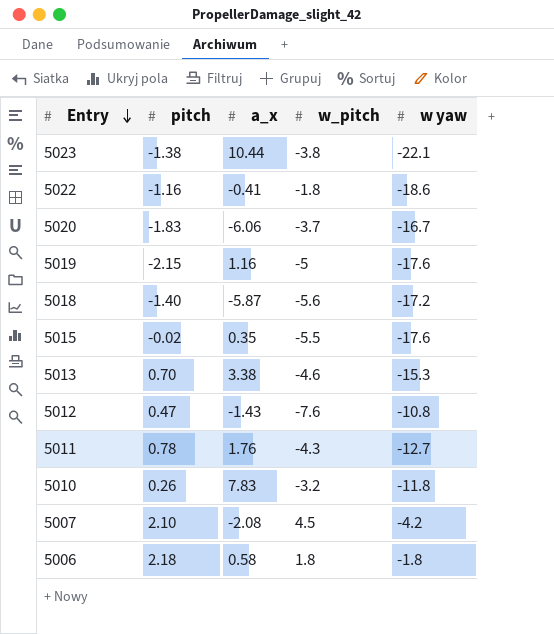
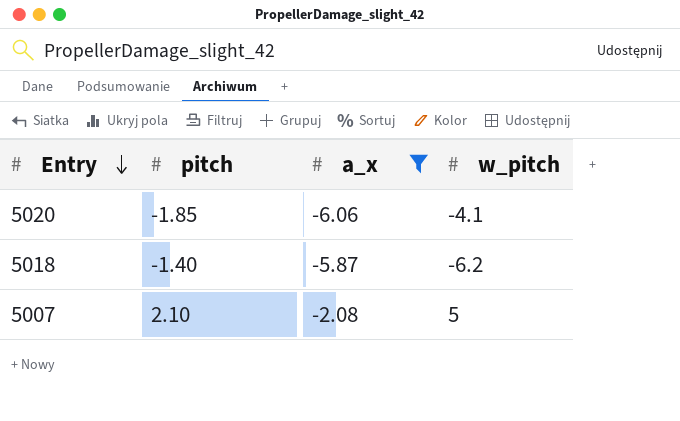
filter: none -> a_x <= -2.08
column w yaw | position: 5 -> none
5020 | pitch: -1.83 -> -1.85
5020 | w_pitch: -3.7 -> -4.1
5018 | w_pitch: -5.6 -> -6.2
5007 | w_pitch: 4.5 -> 5

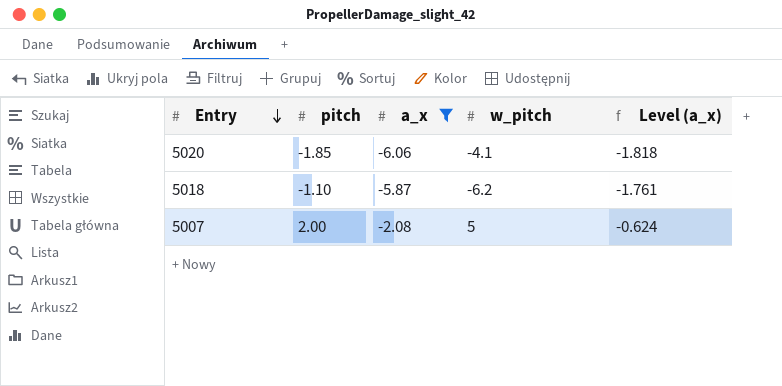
column Level (a_x) | formula: none -> [a_x] * 0.3
5018 | pitch: -1.40 -> -1.10
5007 | pitch: 2.10 -> 2.00

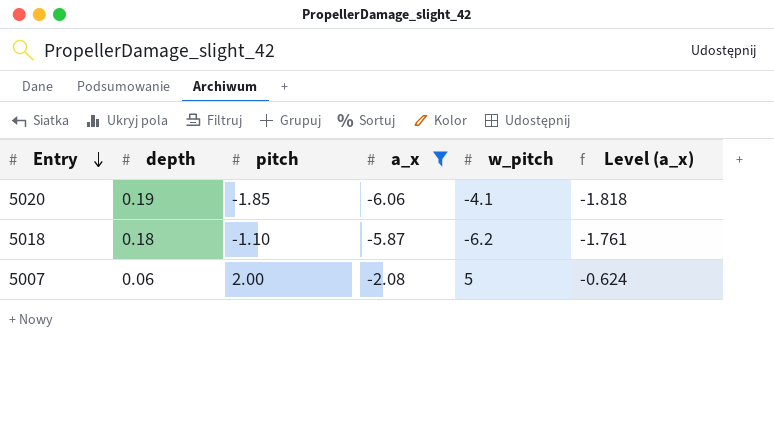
column depth | position: none -> 2

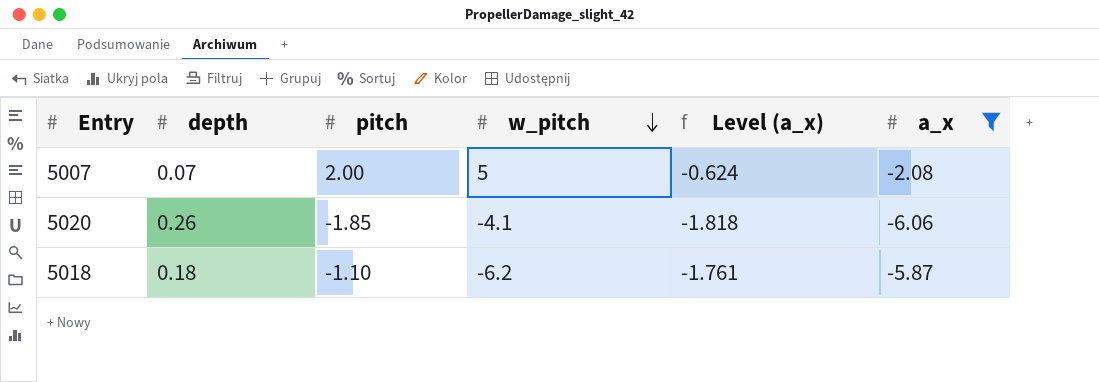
row order: Entry descending -> w_pitch descending
column a_x | position: 4 -> 6
5007 | depth: 0.06 -> 0.07
5020 | depth: 0.19 -> 0.26

